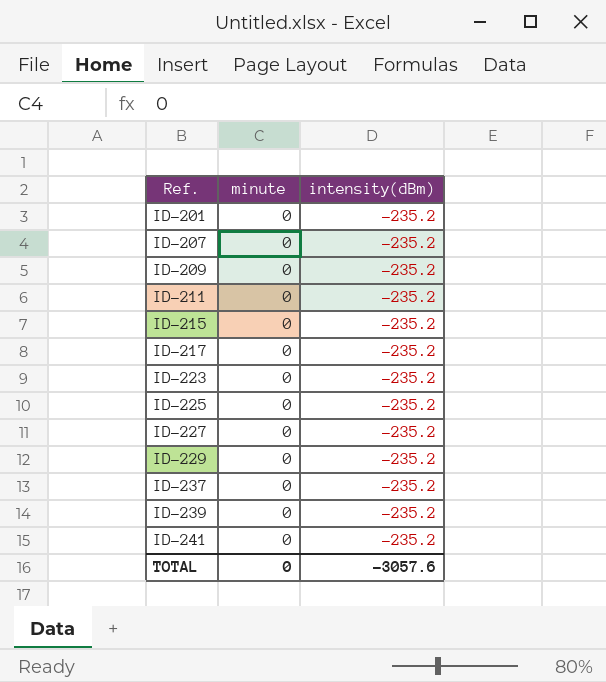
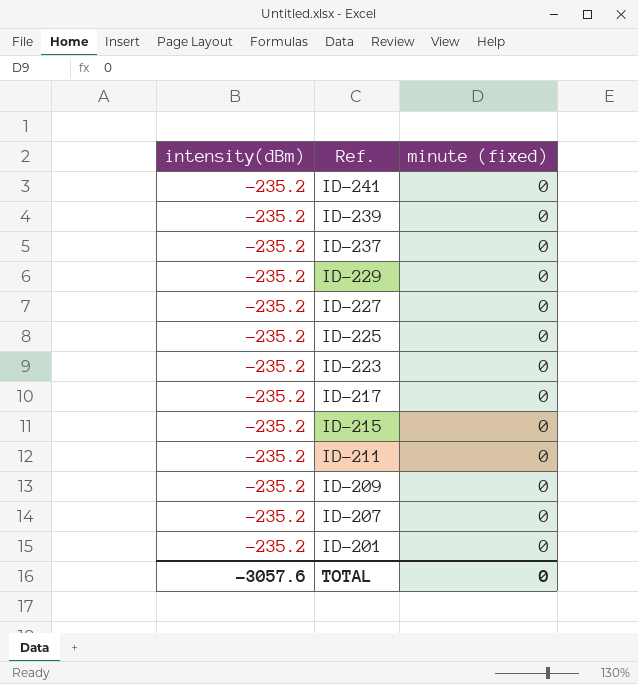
row order: Ref. ascending -> Ref. descending
column intensity(dBm) | position: 3 -> 1
column name: minute -> minute (fixed)

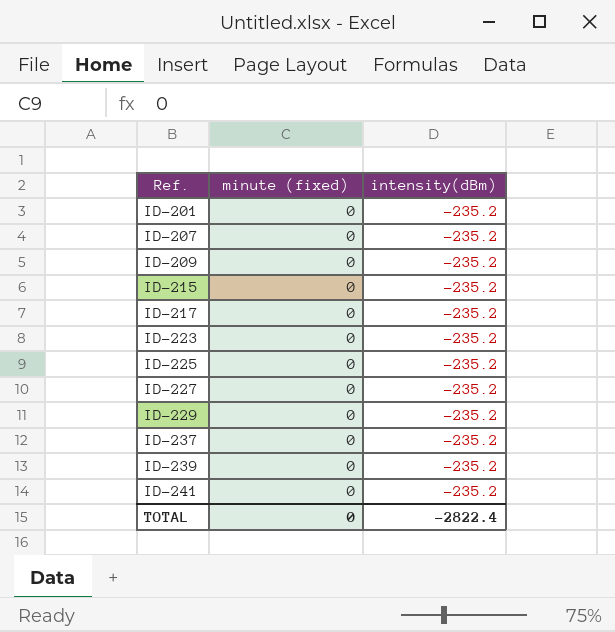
row order: Ref. descending -> Ref. ascending
column intensity(dBm) | position: 1 -> 3
row ID-211: -235.2 | 0 -> none
TOTAL | intensity(dBm): -3057.6 -> -2822.4

